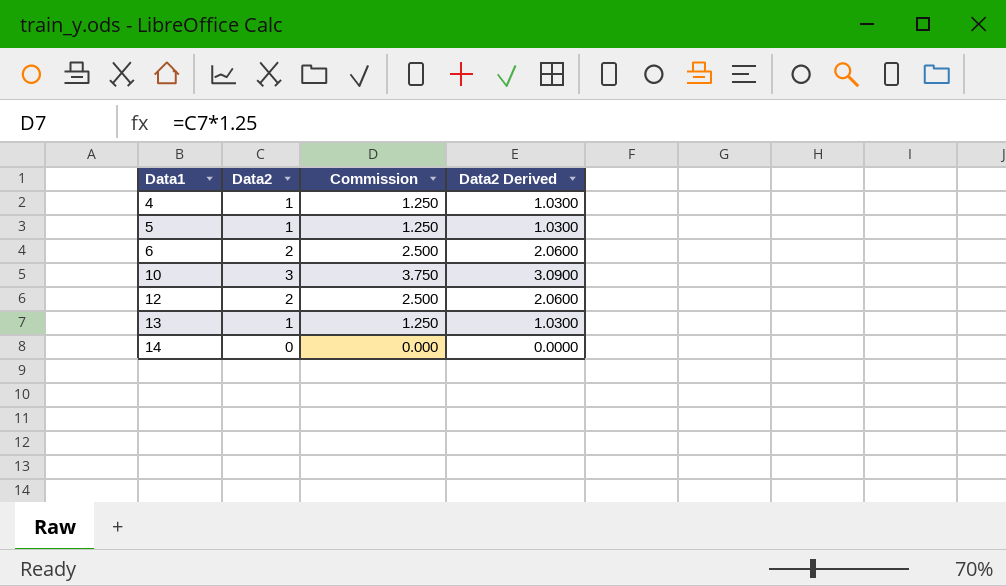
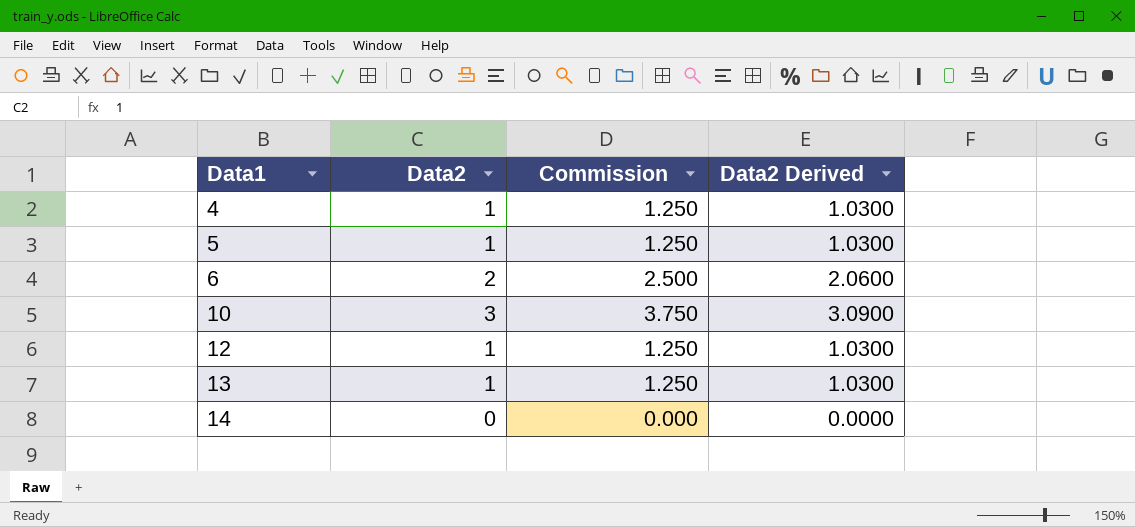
12 | Data2: 2 -> 1
12 | Commission: 2.500 -> 1.250
12 | Data2 Derived: 2.0600 -> 1.0300

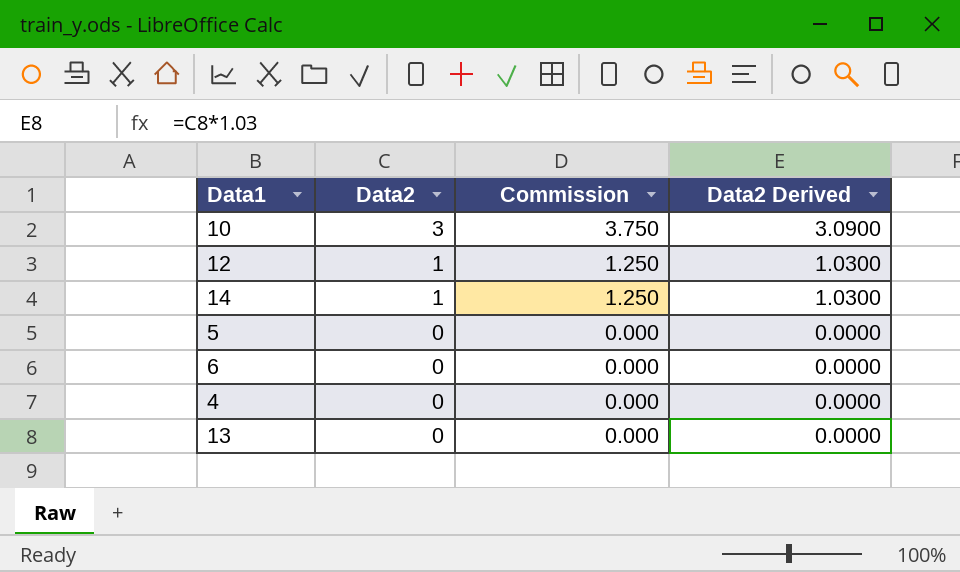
row order: Data1 ascending -> Data2 descending
14 | Data2: 0 -> 1
14 | Commission: 0.000 -> 1.250
14 | Data2 Derived: 0.0000 -> 1.0300
5 | Data2: 1 -> 0
5 | Commission: 1.250 -> 0.000
5 | Data2 Derived: 1.0300 -> 0.0000
6 | Data2: 2 -> 0
6 | Commission: 2.500 -> 0.000
6 | Data2 Derived: 2.0600 -> 0.0000
4 | Data2: 1 -> 0
4 | Commission: 1.250 -> 0.000
4 | Data2 Derived: 1.0300 -> 0.0000
13 | Data2: 1 -> 0
13 | Commission: 1.250 -> 0.000
13 | Data2 Derived: 1.0300 -> 0.0000

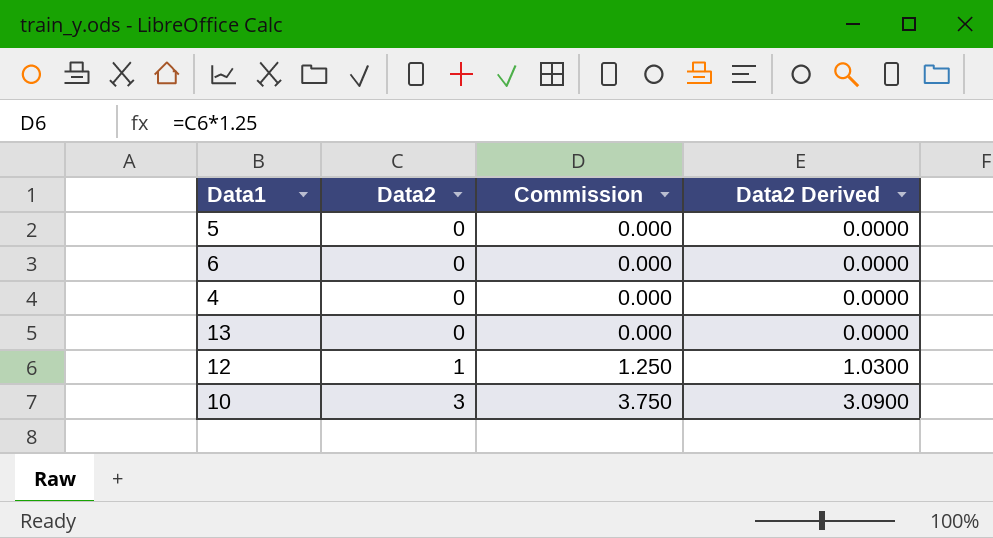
row order: Data2 descending -> Data2 ascending
row 14: 1 | 1.250 | 1.0300 -> none

